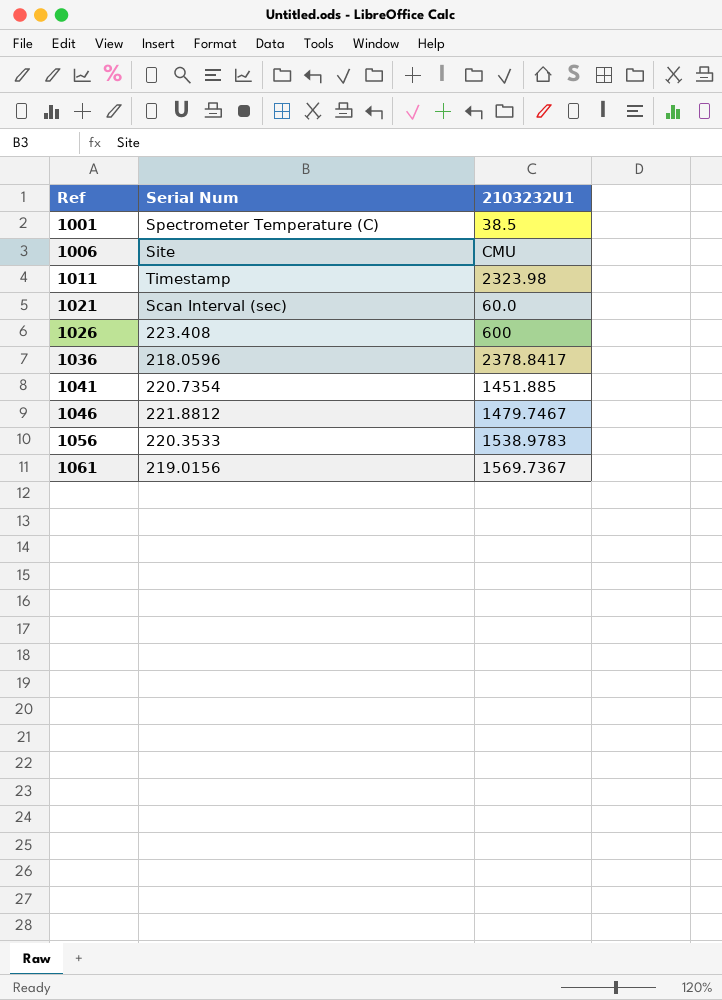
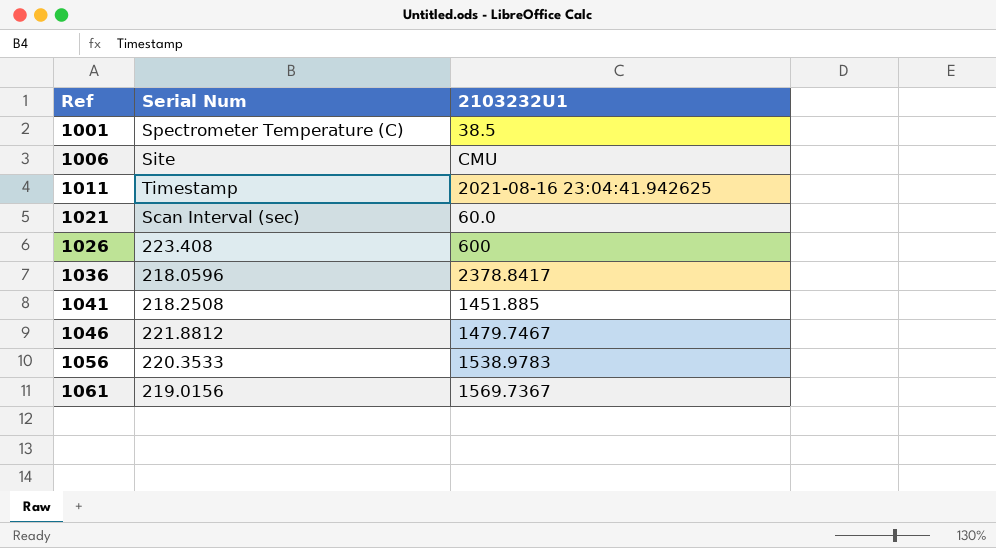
1011 | 2103232U1: 2323.98 -> 2021-08-16 23:04:41.942625
1041 | Serial Num: 220.7354 -> 218.2508

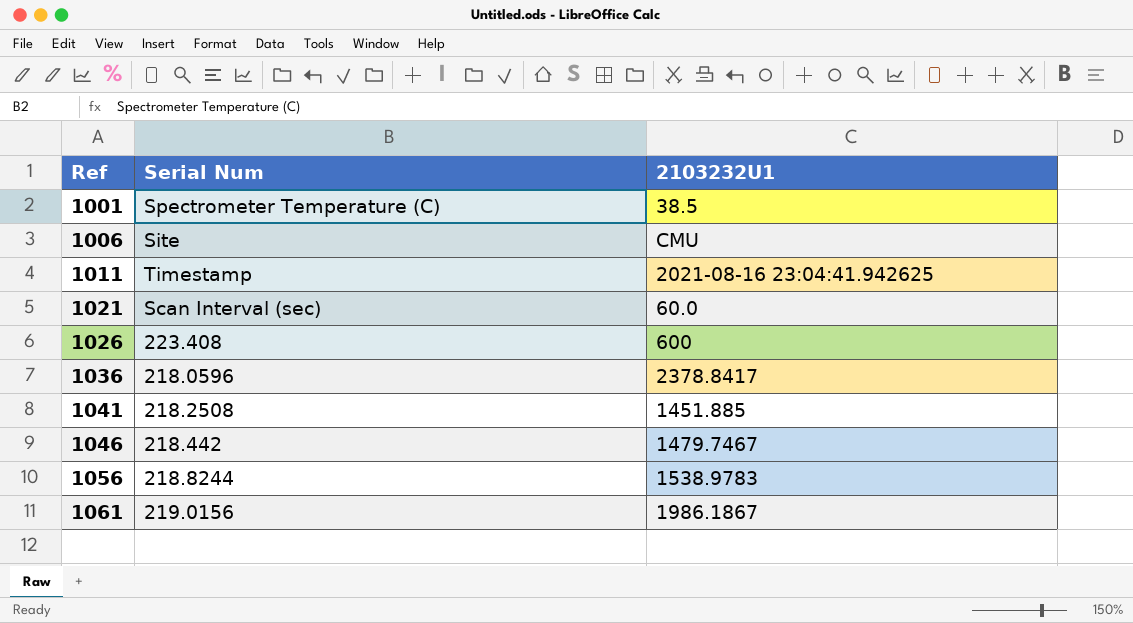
1046 | Serial Num: 221.8812 -> 218.442
1056 | Serial Num: 220.3533 -> 218.8244
1061 | 2103232U1: 1569.7367 -> 1986.1867

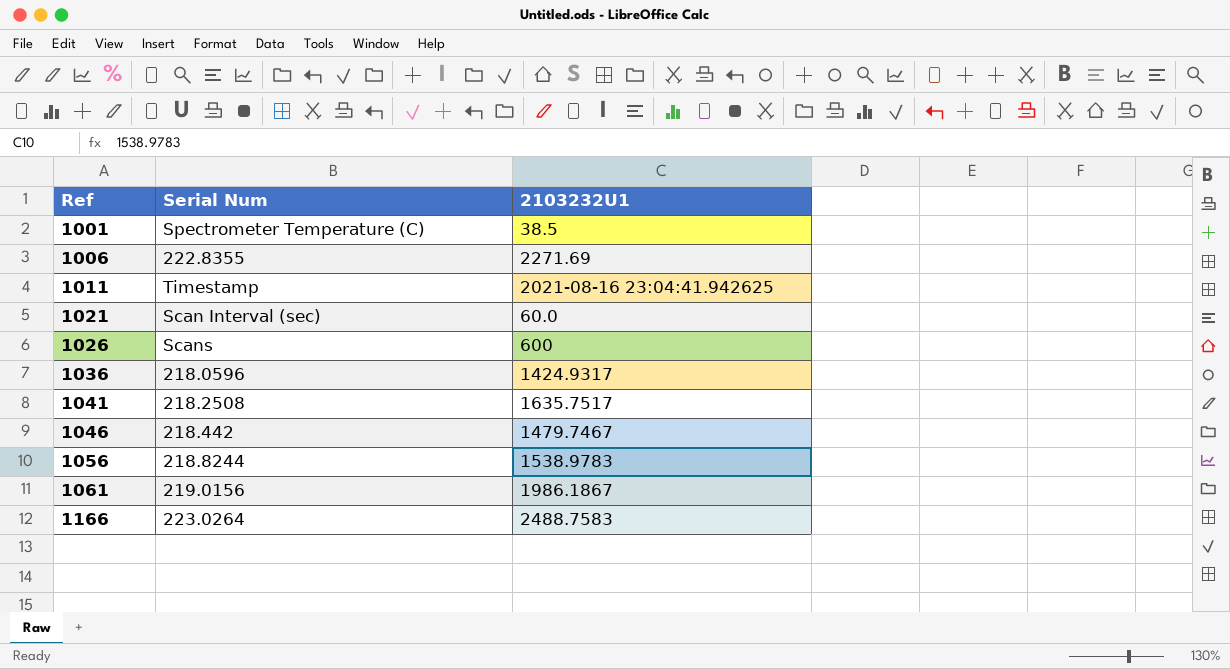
1006 | Serial Num: Site -> 222.8355
1006 | 2103232U1: CMU -> 2271.69
1026 | Serial Num: 223.408 -> Scans
1036 | 2103232U1: 2378.8417 -> 1424.9317
1041 | 2103232U1: 1451.885 -> 1635.7517
row 1166: none -> 223.0264 | 2488.7583

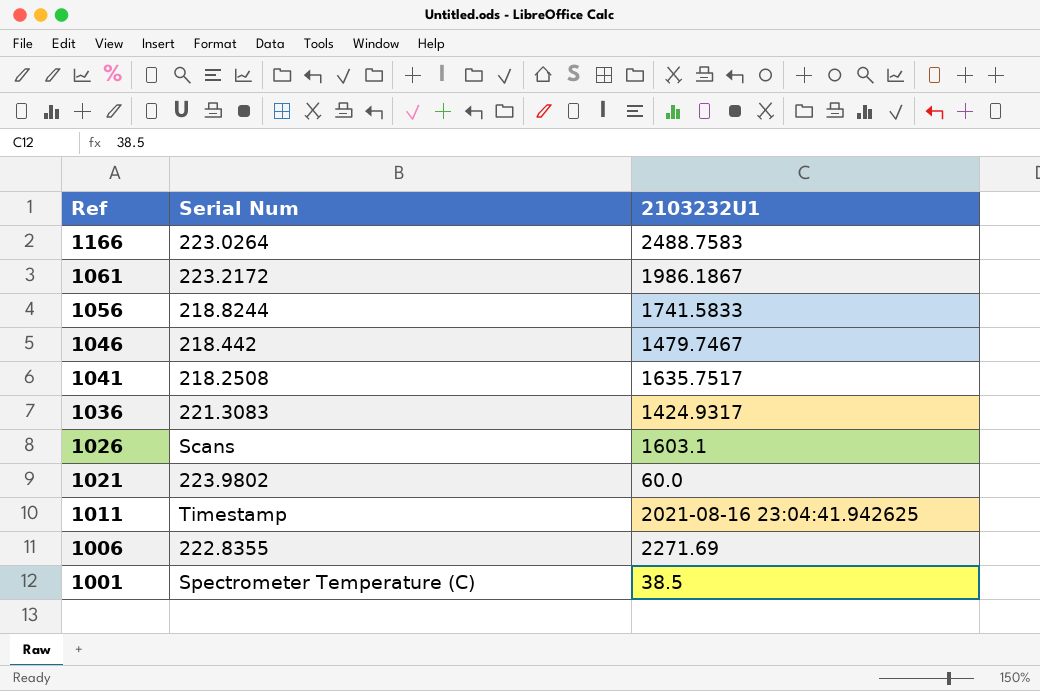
row order: Ref ascending -> Ref descending
1061 | Serial Num: 219.0156 -> 223.2172
1056 | 2103232U1: 1538.9783 -> 1741.5833
1036 | Serial Num: 218.0596 -> 221.3083
1026 | 2103232U1: 600 -> 1603.1
1021 | Serial Num: Scan Interval (sec) -> 223.9802

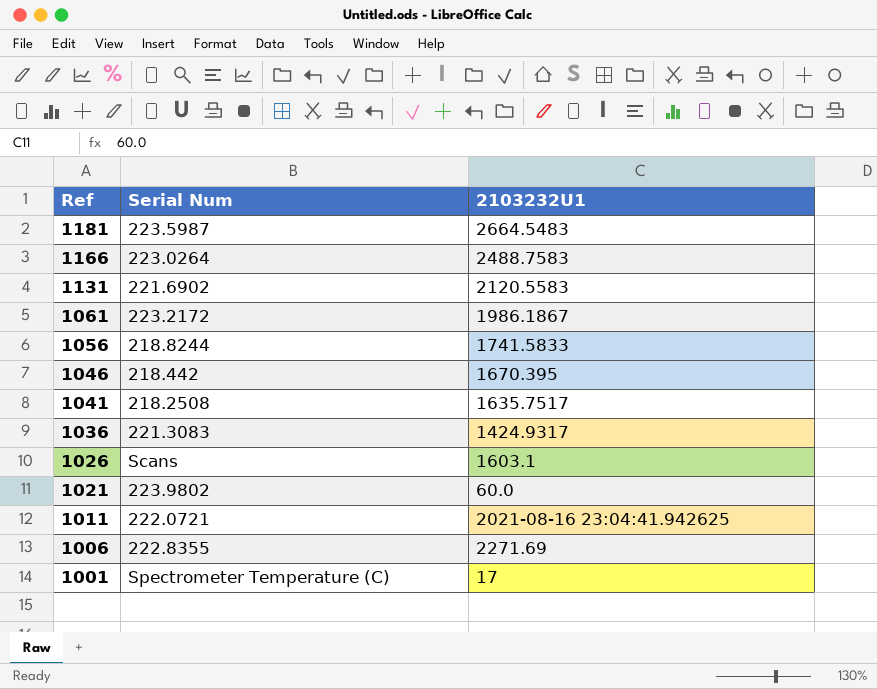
row 1181: none -> 223.5987 | 2664.5483
row 1131: none -> 221.6902 | 2120.5583
1046 | 2103232U1: 1479.7467 -> 1670.395
1011 | Serial Num: Timestamp -> 222.0721
1001 | 2103232U1: 38.5 -> 17

